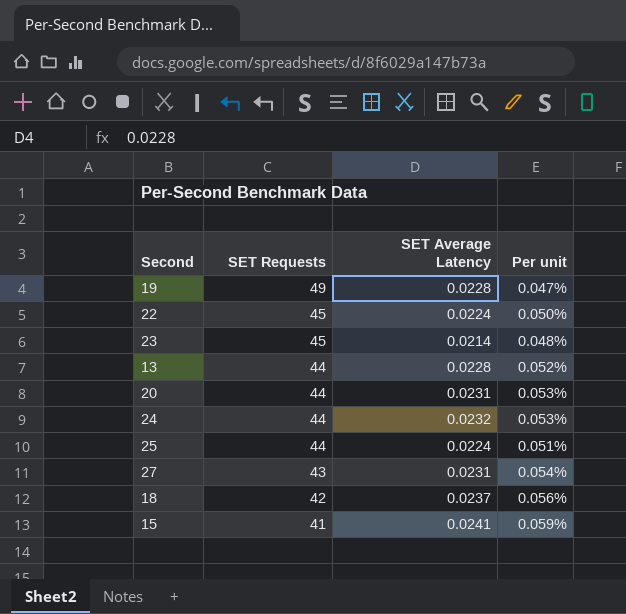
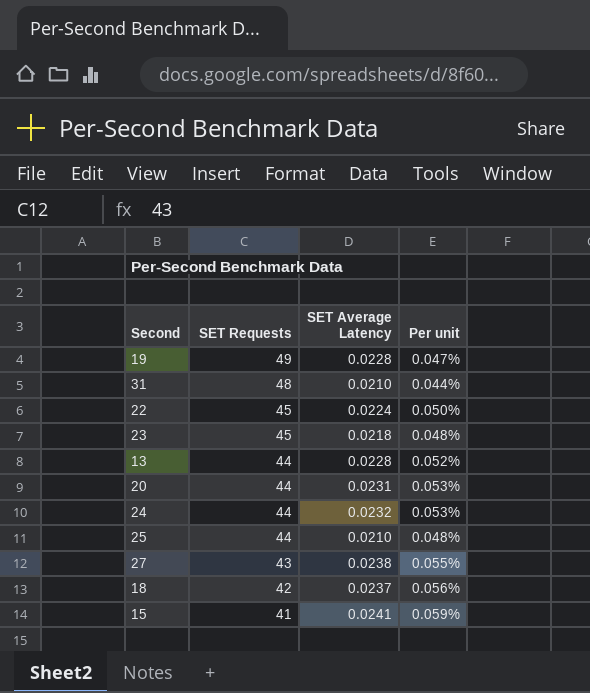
row 31: none -> 48 | 0.0210 | 0.044%
23 | SET Average Latency: 0.0214 -> 0.0218
25 | SET Average Latency: 0.0224 -> 0.0210
25 | Per unit: 0.051% -> 0.048%
27 | SET Average Latency: 0.0231 -> 0.0238
27 | Per unit: 0.054% -> 0.055%

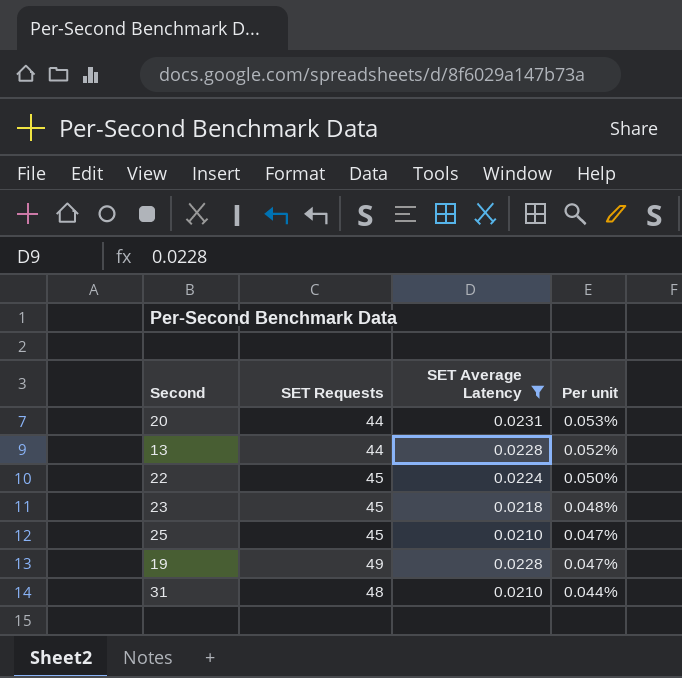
filter: none -> SET Average Latency <= 0.0231
row order: SET Requests descending -> Per unit descending
25 | SET Requests: 44 -> 45
25 | Per unit: 0.048% -> 0.047%

